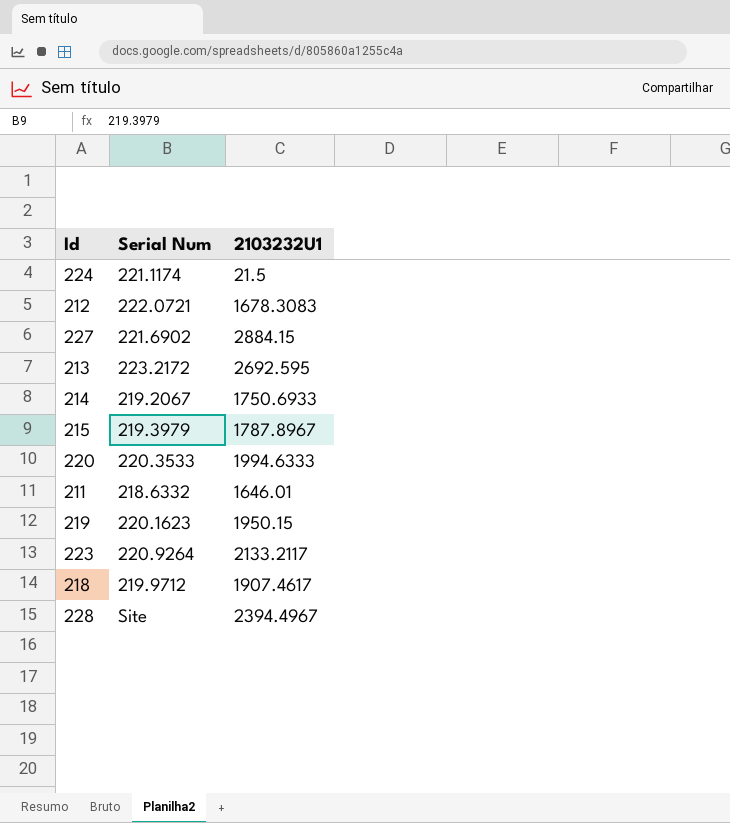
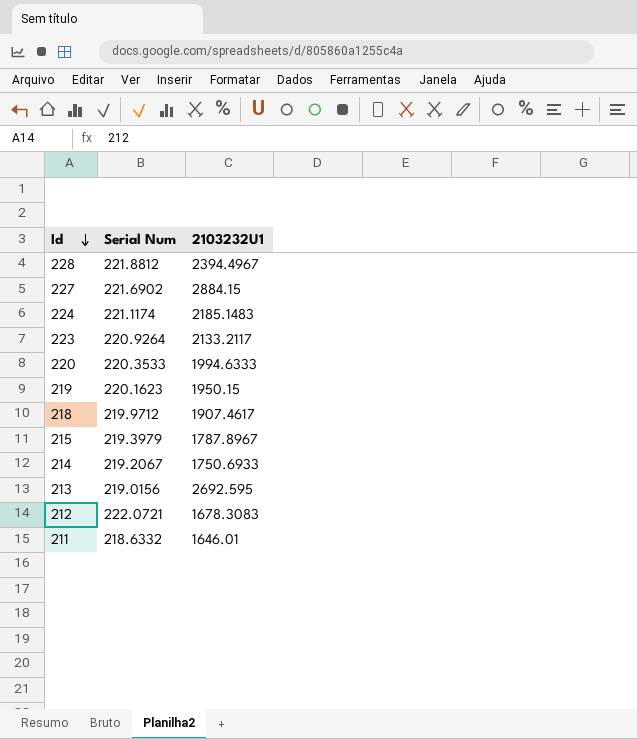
row order: none -> Id descending
228 | Serial Num: Site -> 221.8812
224 | 2103232U1: 21.5 -> 2185.1483
213 | Serial Num: 223.2172 -> 219.0156

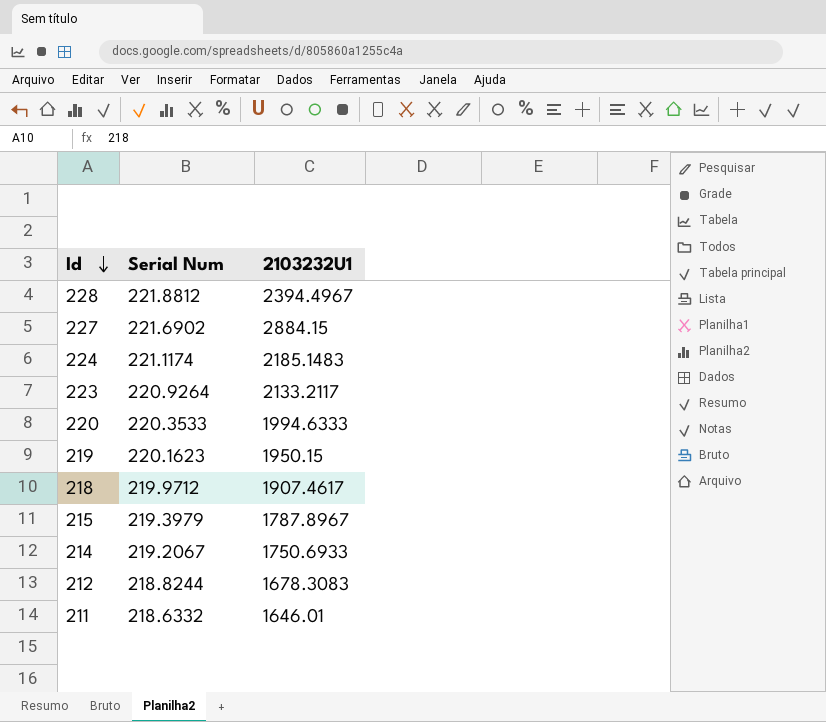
row 213: 219.0156 | 2692.595 -> none
212 | Serial Num: 222.0721 -> 218.8244

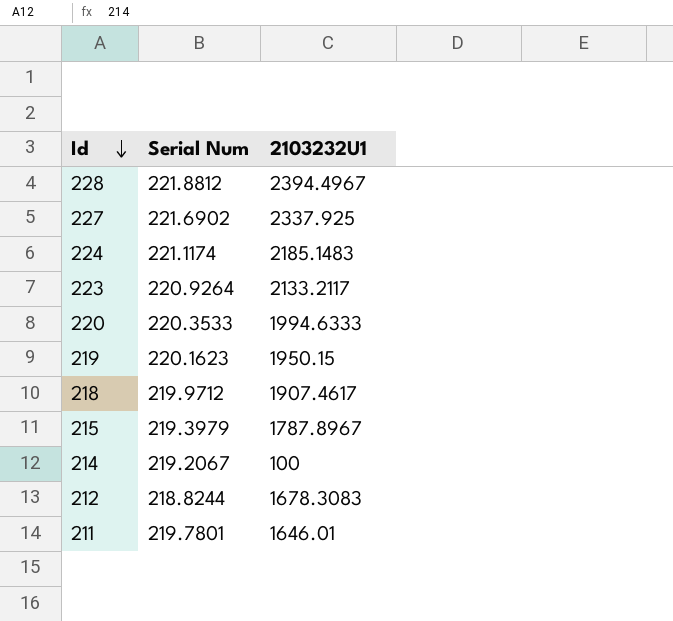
227 | 2103232U1: 2884.15 -> 2337.925
214 | 2103232U1: 1750.6933 -> 100
211 | Serial Num: 218.6332 -> 219.7801

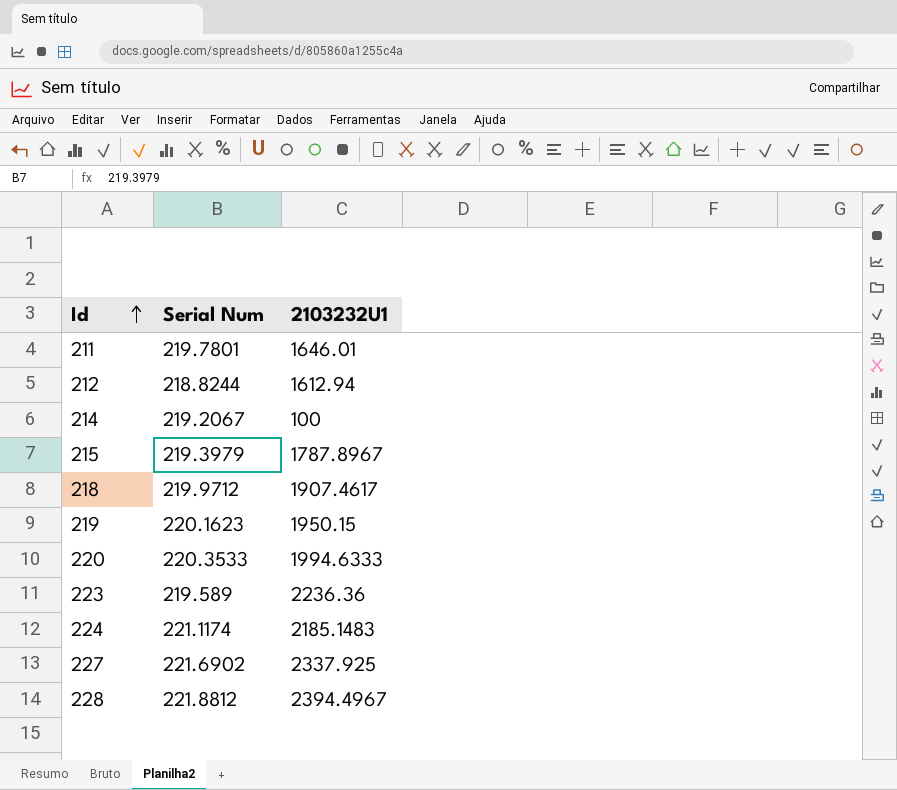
row order: Id descending -> Id ascending
212 | 2103232U1: 1678.3083 -> 1612.94
223 | Serial Num: 220.9264 -> 219.589
223 | 2103232U1: 2133.2117 -> 2236.36

